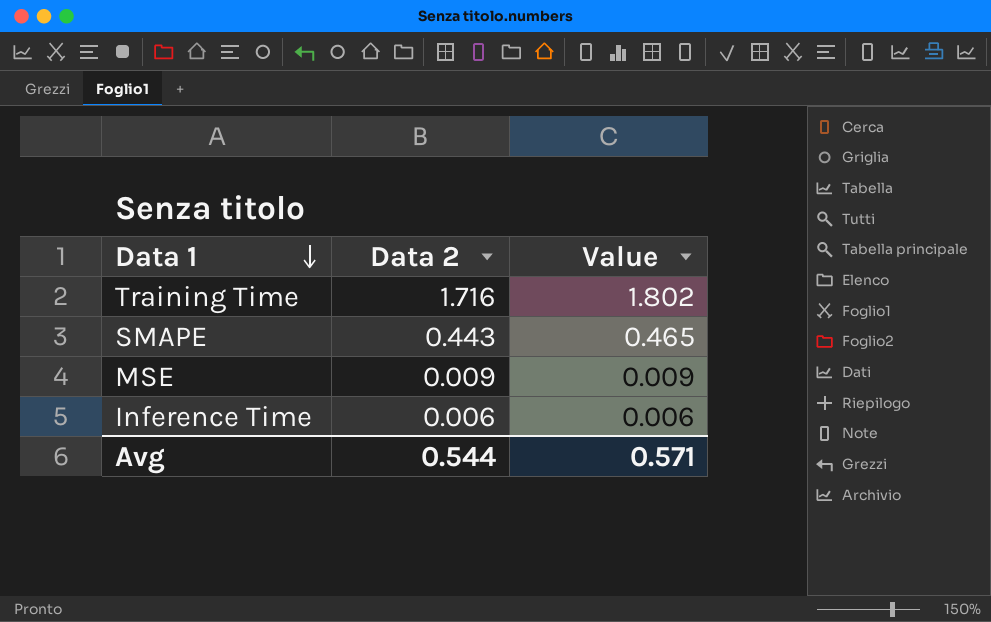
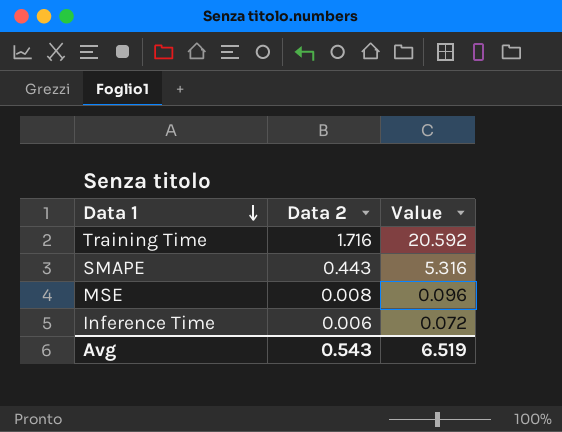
column Value | formula: [Data 2] * 1.05 -> [Data 2] * 12
MSE | Data 2: 0.009 -> 0.008
Avg | Data 2: 0.544 -> 0.543
Avg | Value: 0.571 -> 6.519

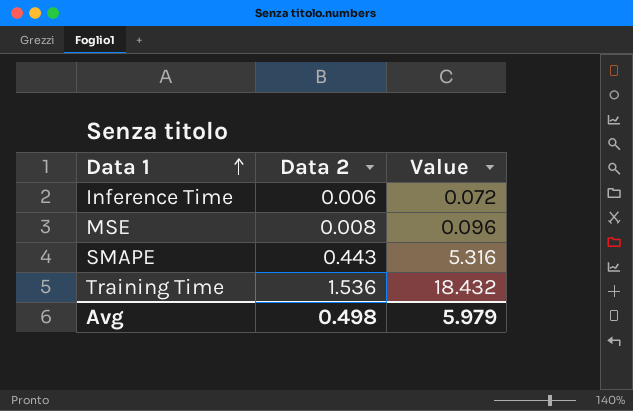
row order: Data 1 descending -> Data 1 ascending
Training Time | Data 2: 1.716 -> 1.536
Training Time | Value: 20.592 -> 18.432
Avg | Data 2: 0.543 -> 0.498
Avg | Value: 6.519 -> 5.979

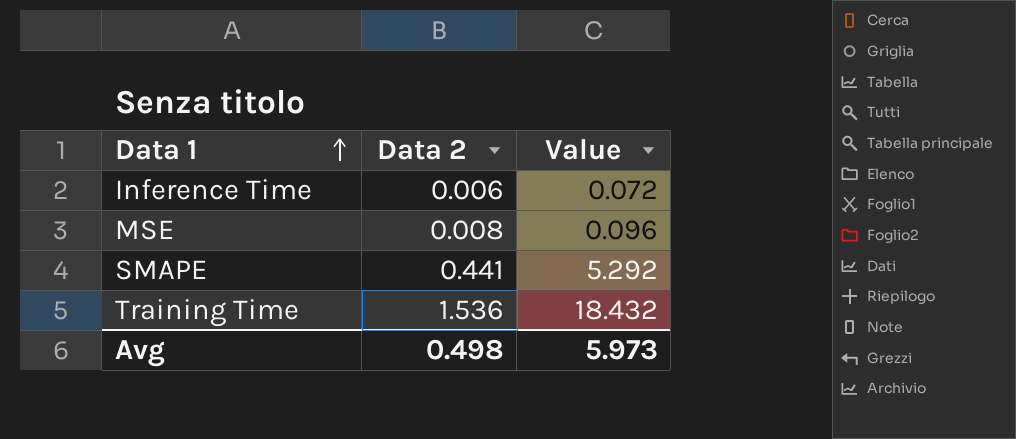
SMAPE | Data 2: 0.443 -> 0.441
SMAPE | Value: 5.316 -> 5.292
Avg | Value: 5.979 -> 5.973

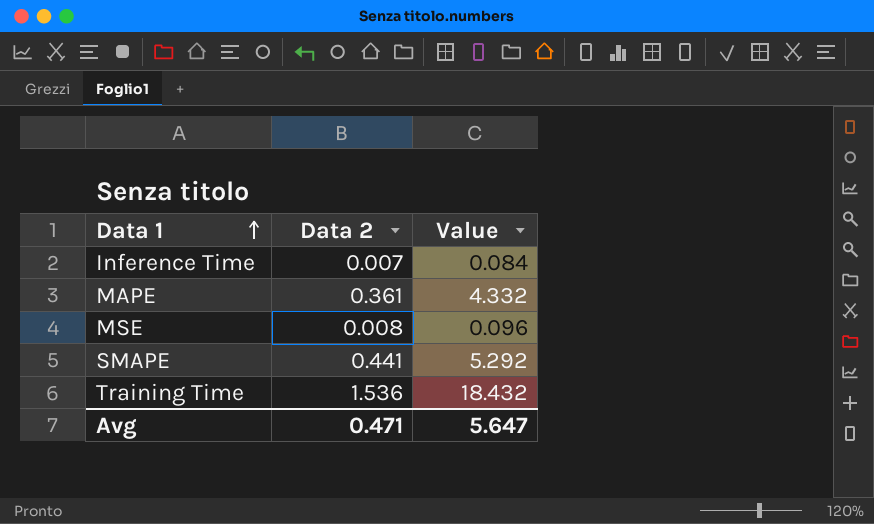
Inference Time | Data 2: 0.006 -> 0.007
Inference Time | Value: 0.072 -> 0.084
row MAPE: none -> 0.361 | 4.332
Avg | Data 2: 0.498 -> 0.471
Avg | Value: 5.973 -> 5.647

